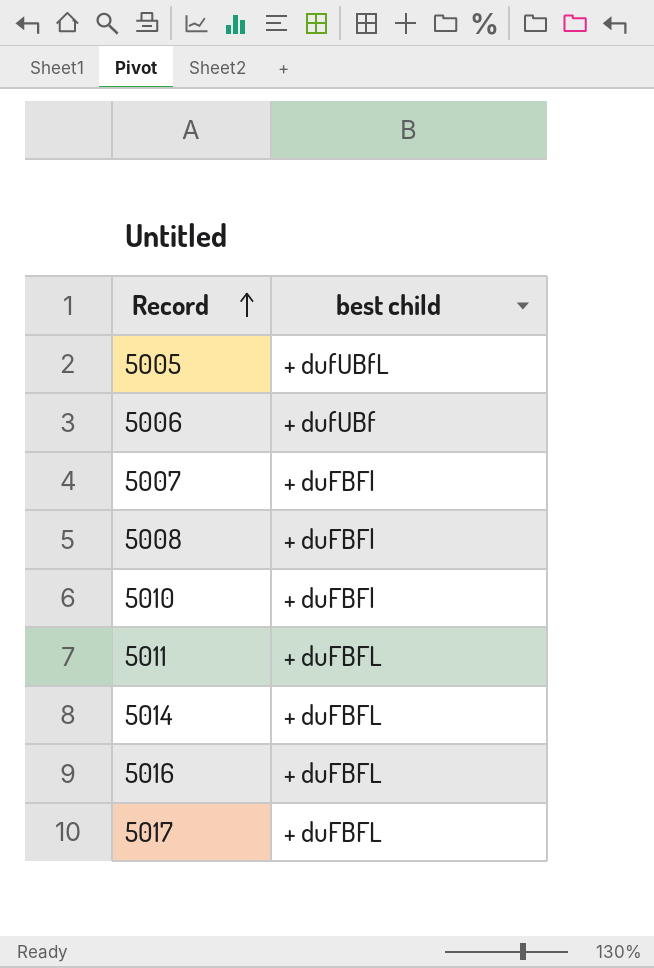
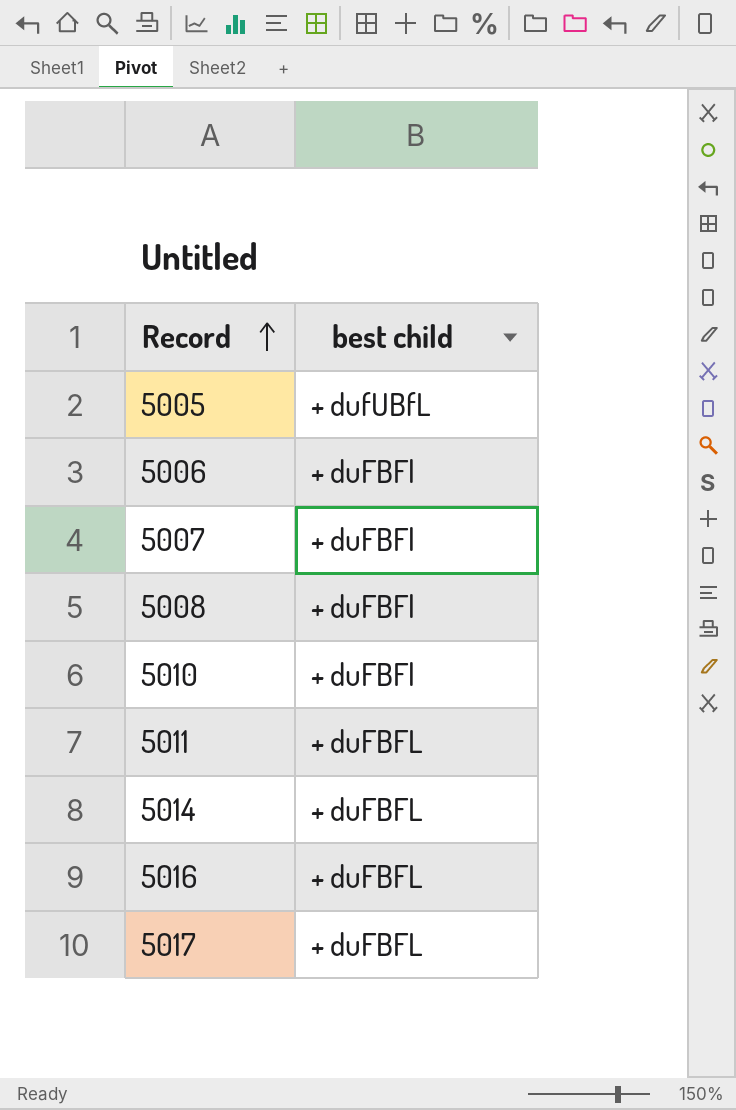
5006 | best child: + dufUBf -> + duFBFl

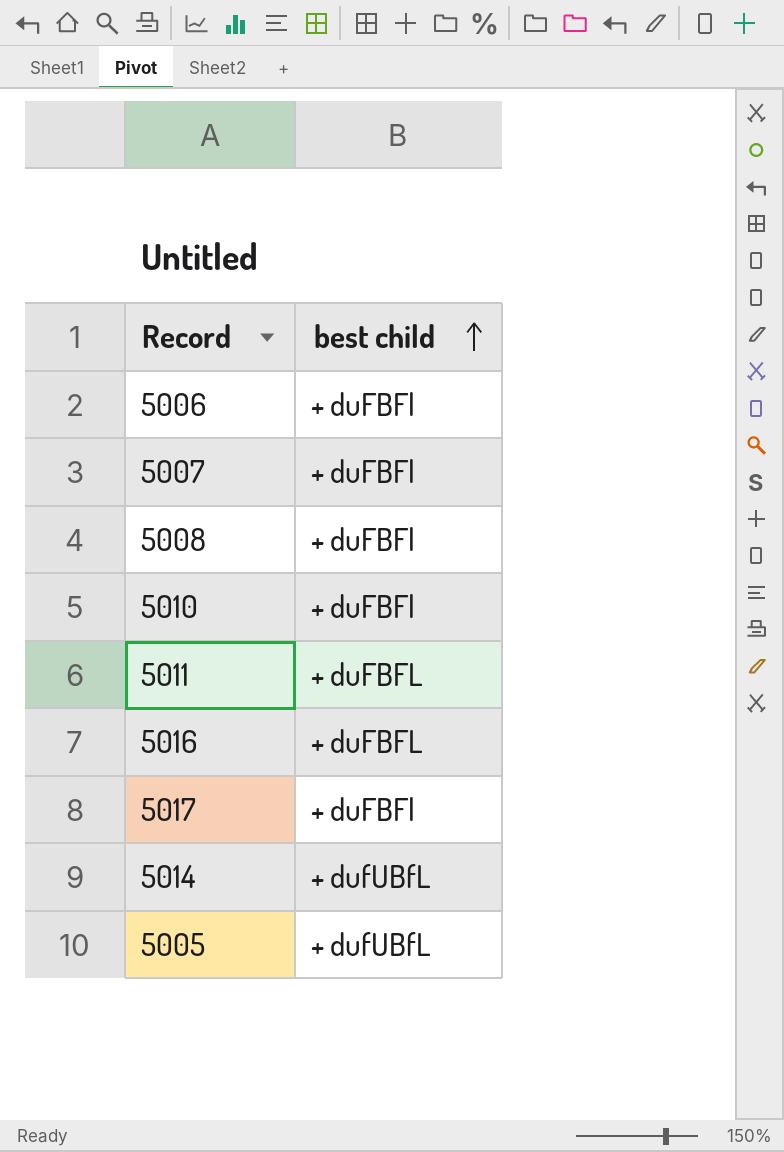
row order: Record ascending -> best child ascending
5017 | best child: + duFBFL -> + duFBFl
5014 | best child: + duFBFL -> + dufUBfL

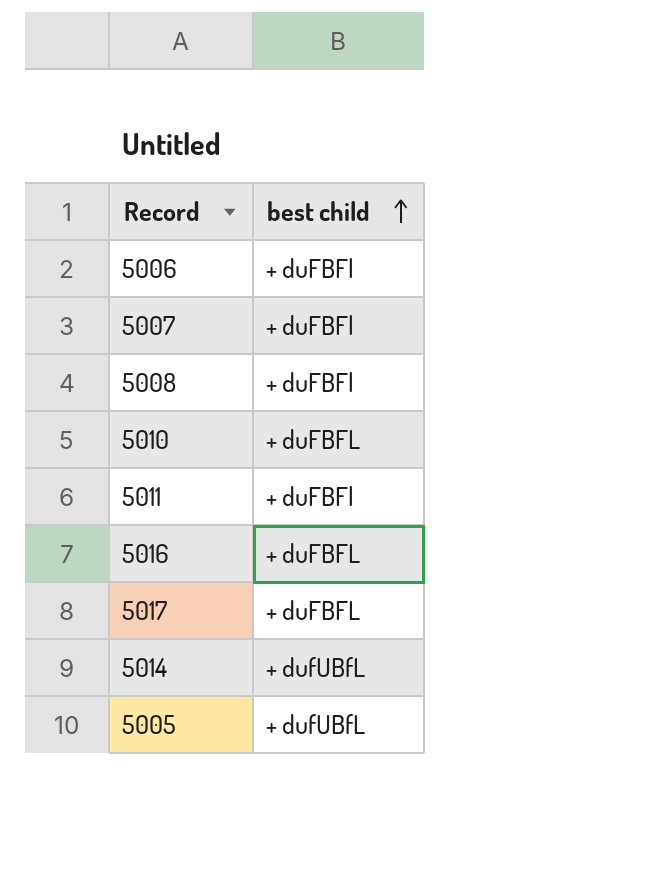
5010 | best child: + duFBFl -> + duFBFL
5011 | best child: + duFBFL -> + duFBFl
5017 | best child: + duFBFl -> + duFBFL

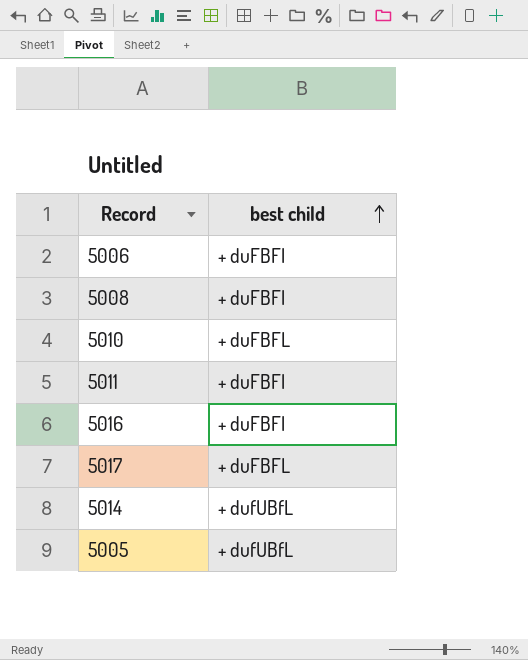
row 5007: + duFBFl -> none
5016 | best child: + duFBFL -> + duFBFl

